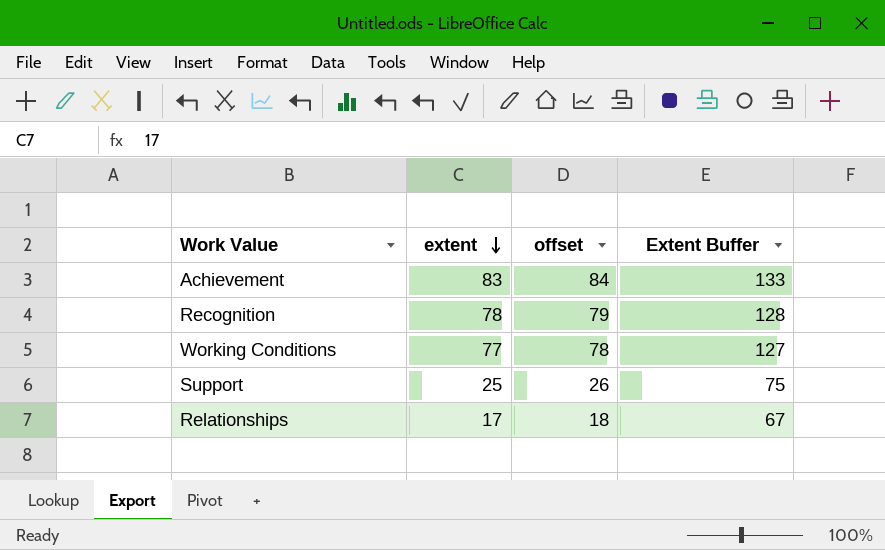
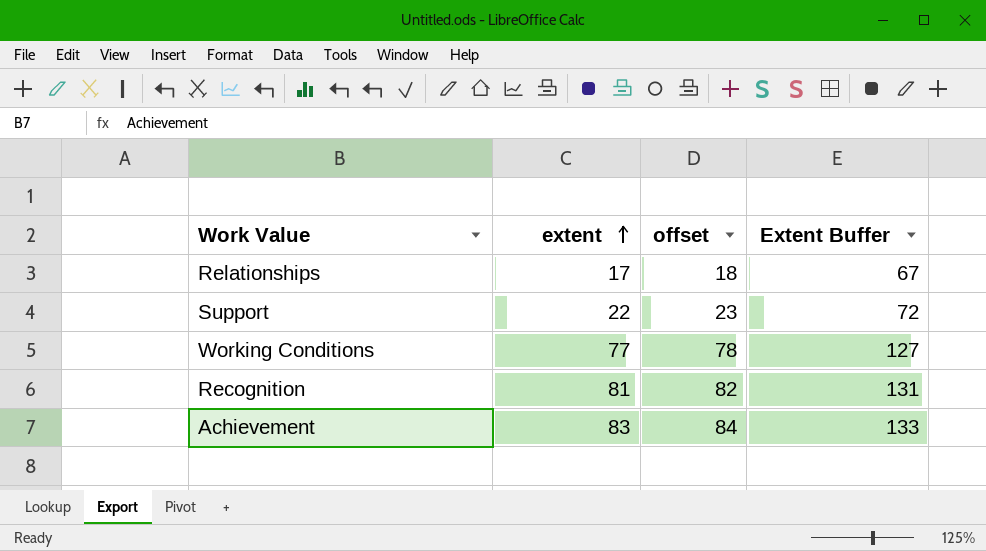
row order: extent descending -> extent ascending
Support | extent: 25 -> 22
Support | offset: 26 -> 23
Support | Extent Buffer: 75 -> 72
Recognition | extent: 78 -> 81
Recognition | offset: 79 -> 82
Recognition | Extent Buffer: 128 -> 131

